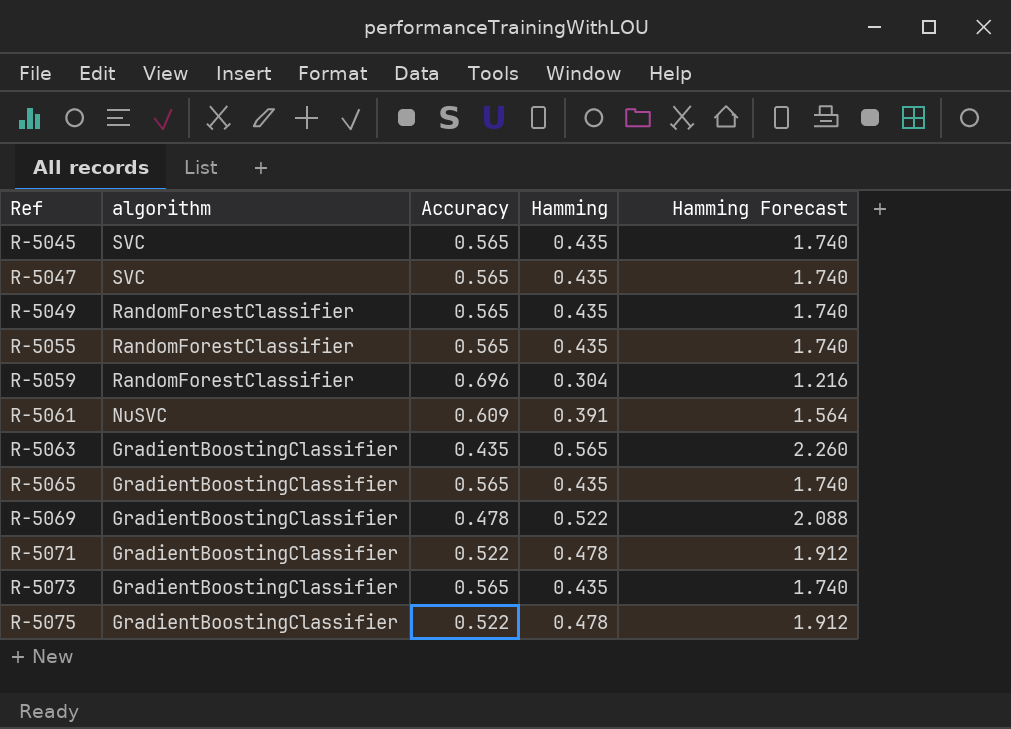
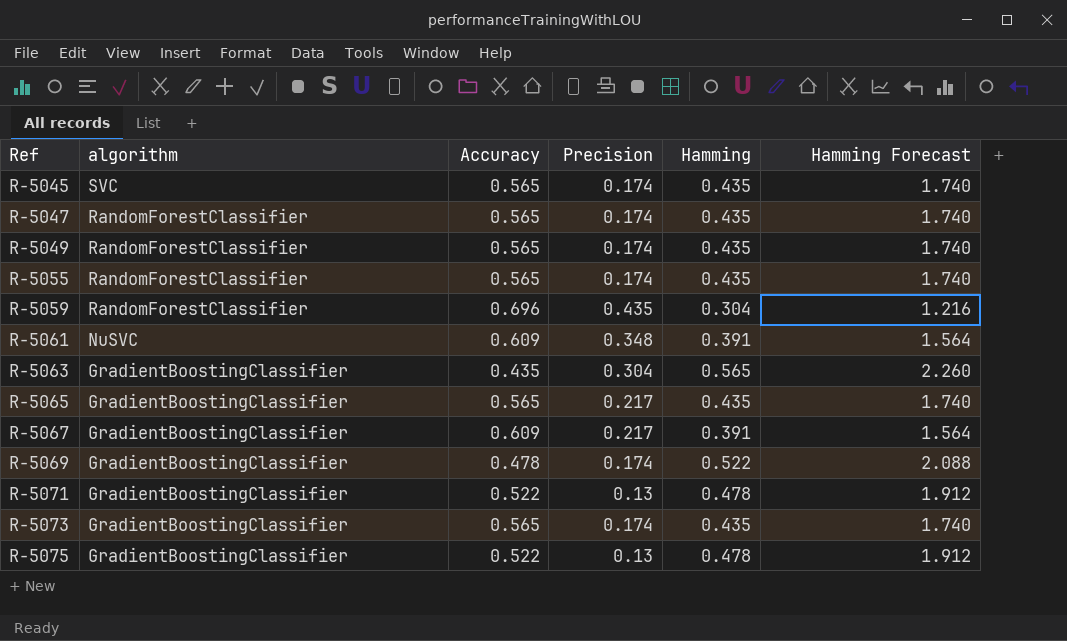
column Precision | position: none -> 4
R-5047 | algorithm: SVC -> RandomForestClassifier
row R-5067: none -> GradientBoostingClassifier | 0.609 | 0.217 | 0.391 | 1.564

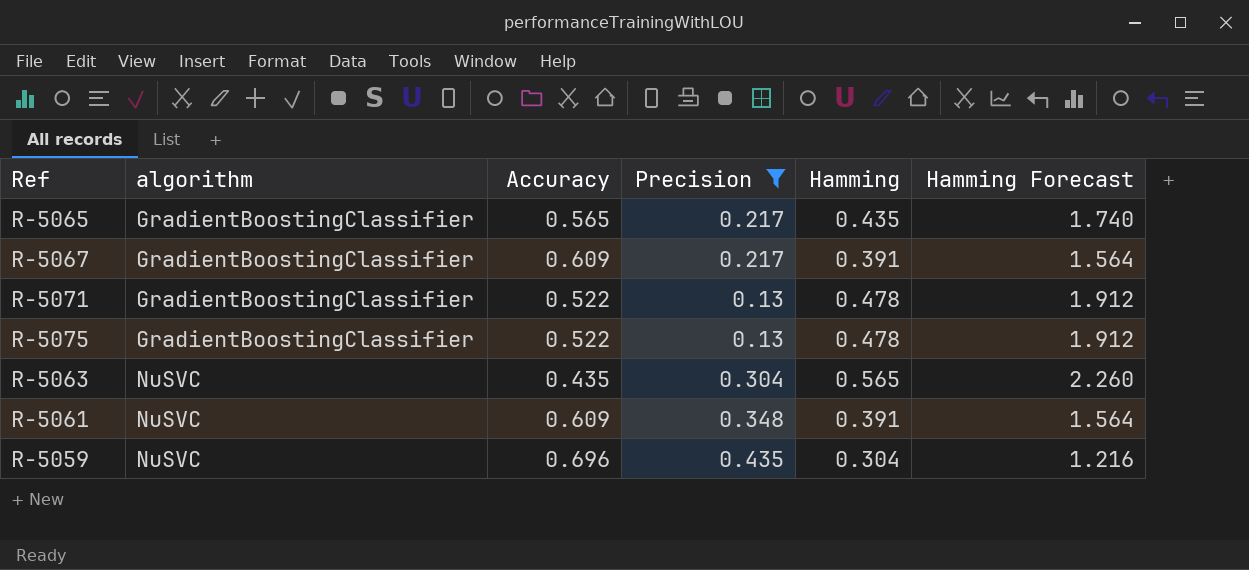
filter: none -> Precision != 0.174
row order: Ref ascending -> algorithm ascending
R-5063 | algorithm: GradientBoostingClassifier -> NuSVC
R-5059 | algorithm: RandomForestClassifier -> NuSVC

